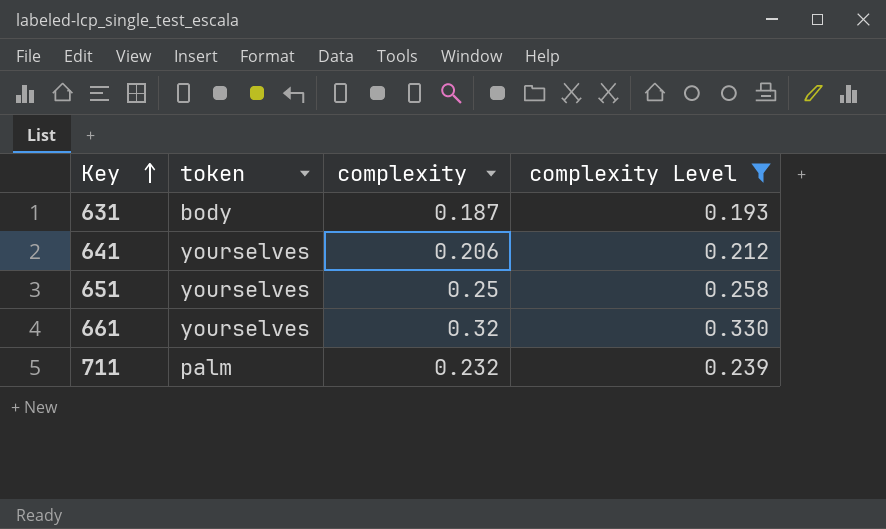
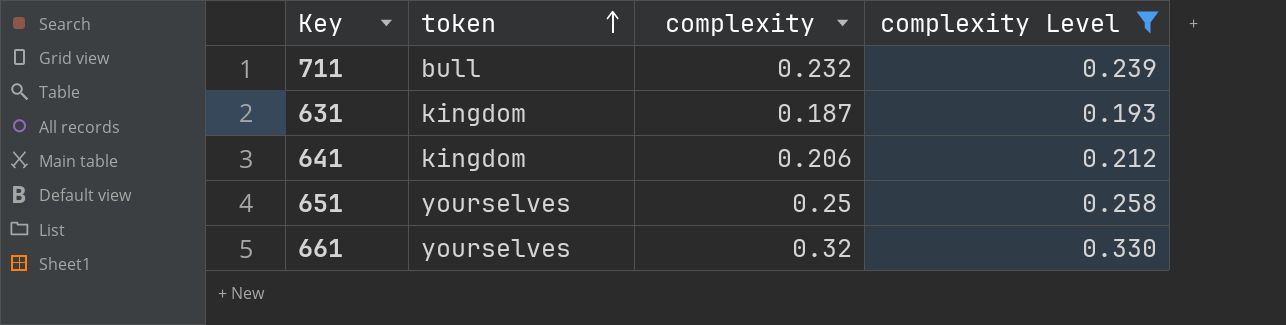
row order: Key ascending -> token ascending
711 | token: palm -> bull
631 | token: body -> kingdom
641 | token: yourselves -> kingdom

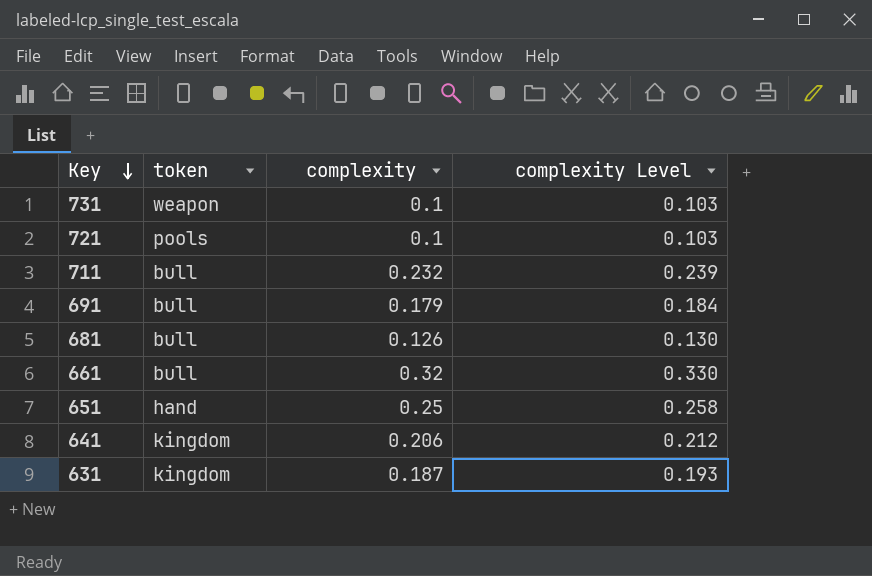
filter: complexity Level >= 0.193 -> none
row order: token ascending -> Key descending
661 | token: yourselves -> bull
651 | token: yourselves -> hand

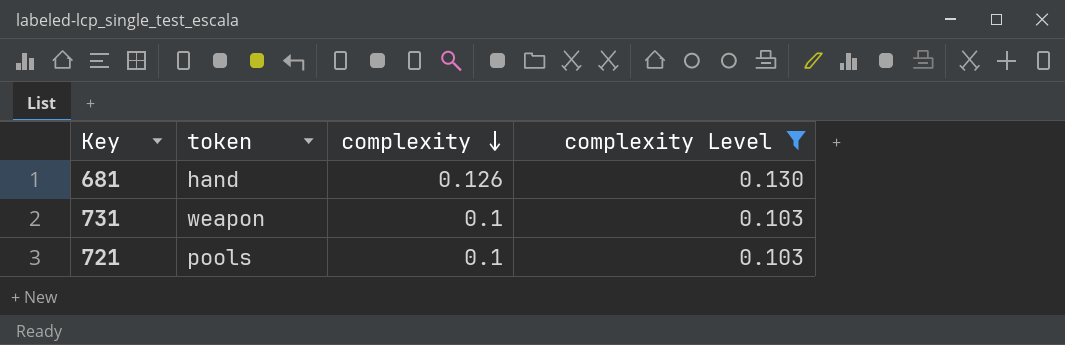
filter: none -> complexity Level <= 0.130
row order: Key descending -> complexity descending
681 | token: bull -> hand

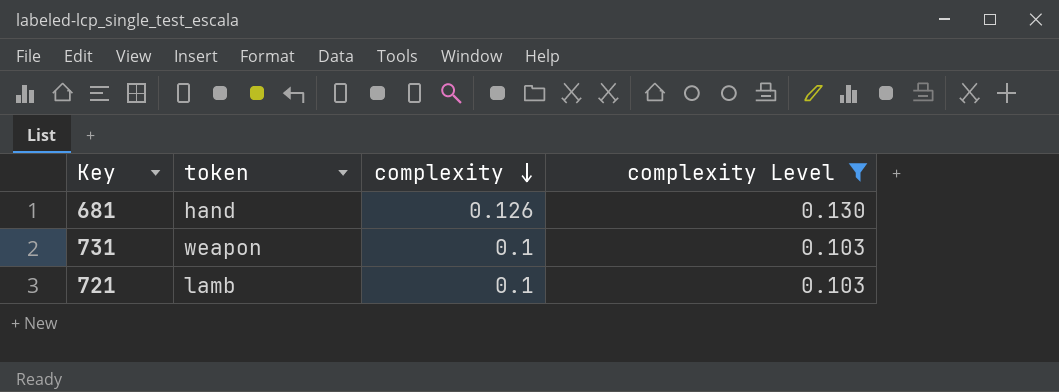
721 | token: pools -> lamb

